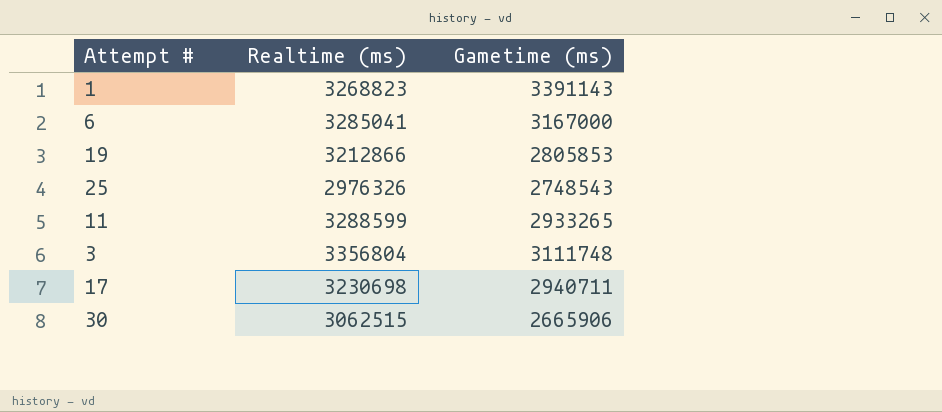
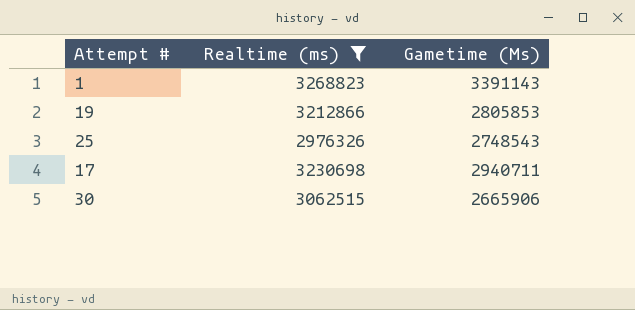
filter: none -> Realtime (ms) <= 3268823
column name: Gametime (ms) -> Gametime (Ms)

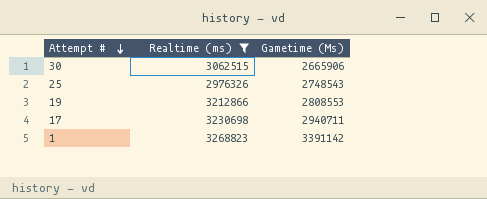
row order: none -> Attempt # descending
19 | Gametime (Ms): 2805853 -> 2808553
1 | Gametime (Ms): 3391143 -> 3391142

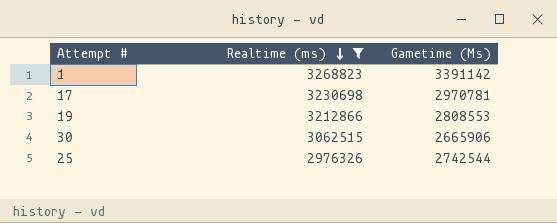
row order: Attempt # descending -> Realtime (ms) descending
17 | Gametime (Ms): 2940711 -> 2970781
25 | Gametime (Ms): 2748543 -> 2742544

